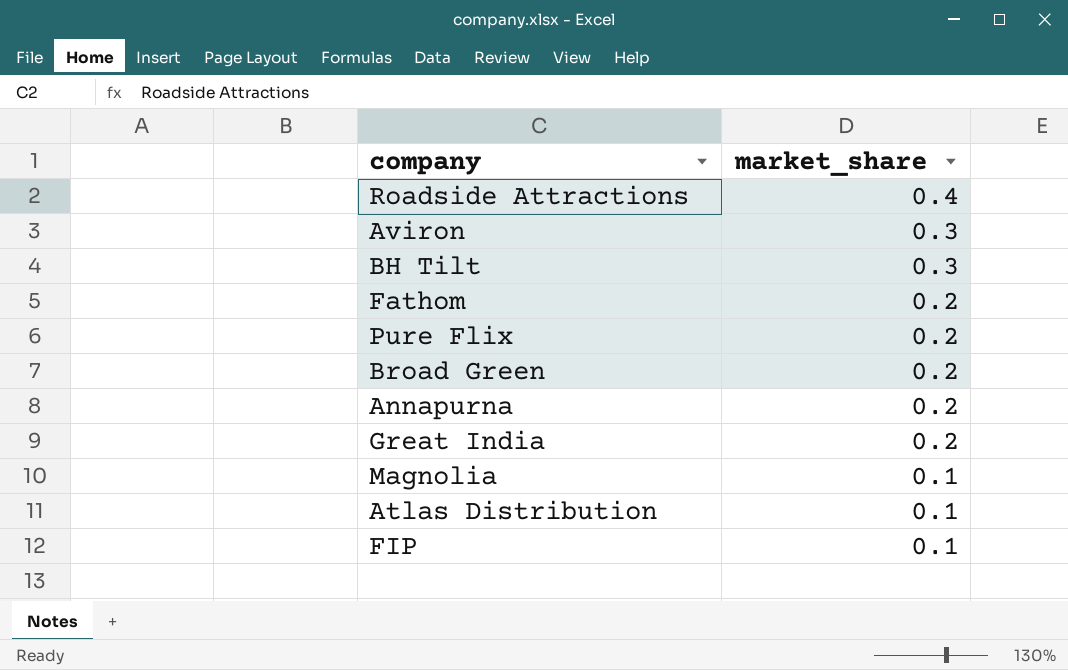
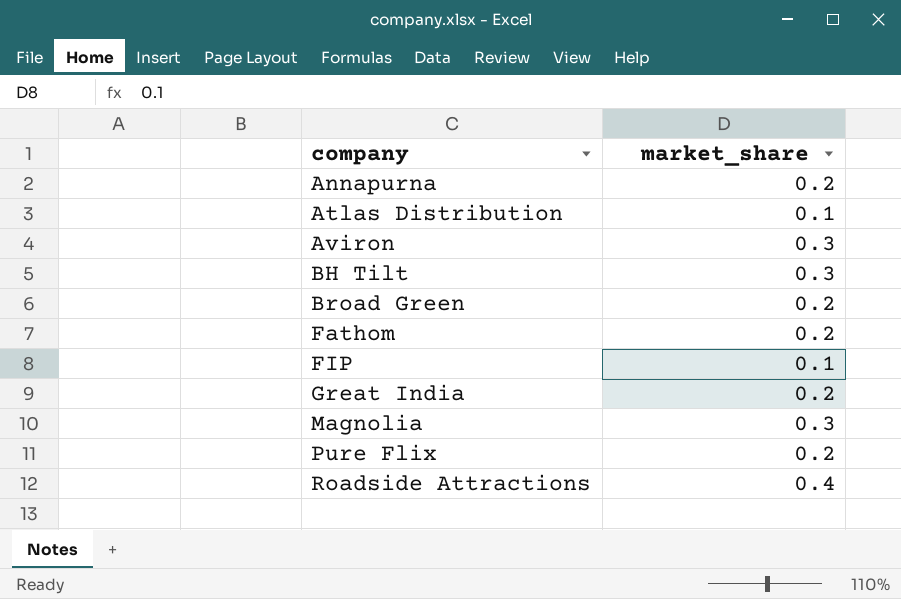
row order: market_share descending -> company ascending
Magnolia | market_share: 0.1 -> 0.3

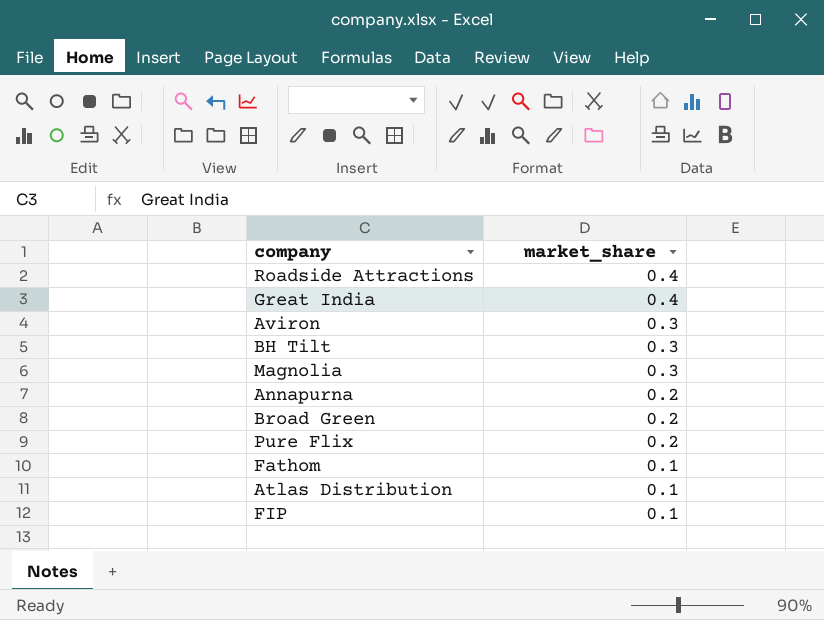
row order: company ascending -> market_share descending
Great India | market_share: 0.2 -> 0.4
Fathom | market_share: 0.2 -> 0.1

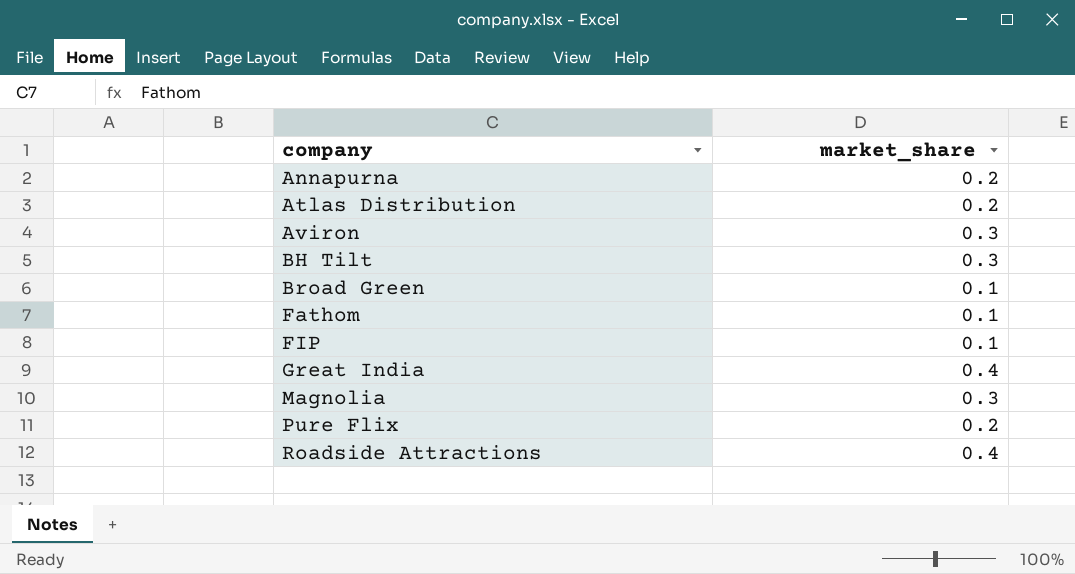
row order: market_share descending -> company ascending
Atlas Distribution | market_share: 0.1 -> 0.2
Broad Green | market_share: 0.2 -> 0.1

